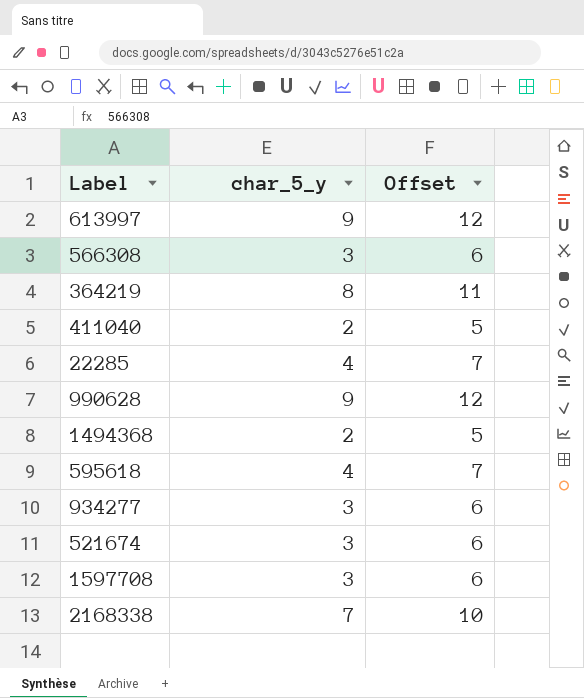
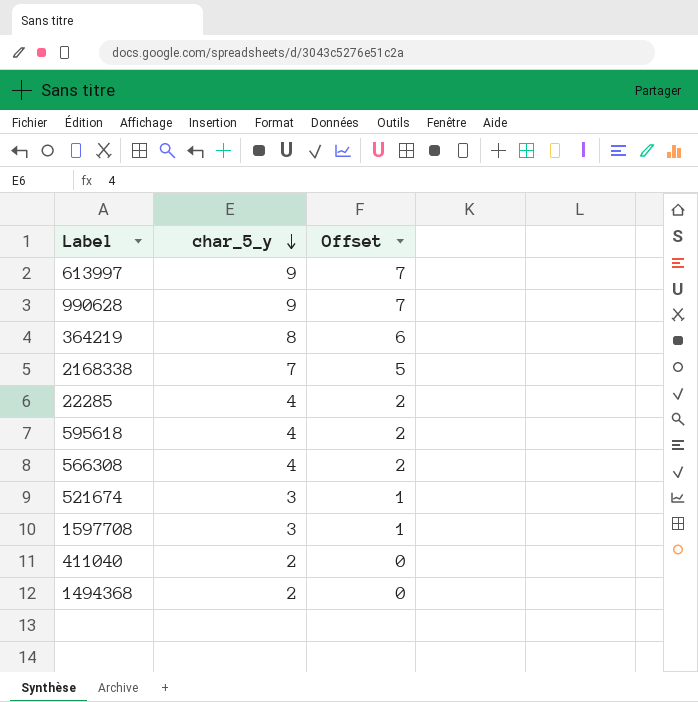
row order: none -> char_5_y descending
column Offset | formula: [char_5_y] + 3 -> [char_5_y] - 2
row 934277: 3 | 6 -> none
566308 | char_5_y: 3 -> 4

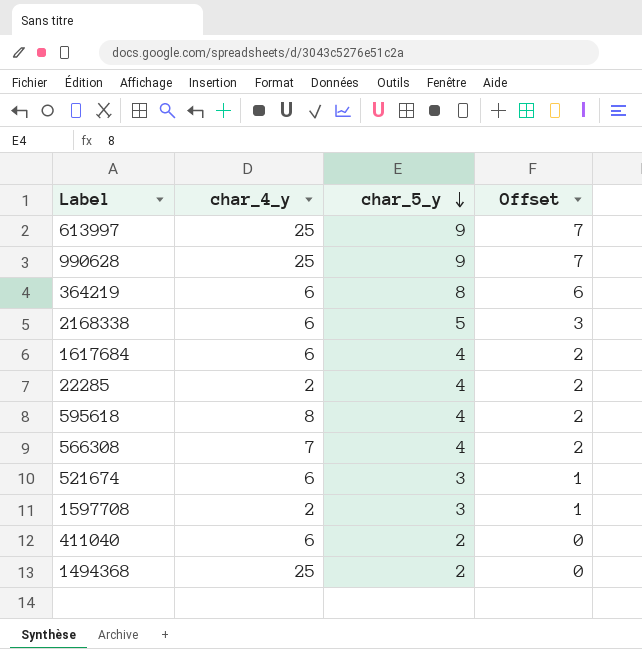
column char_4_y | position: none -> 2
2168338 | char_5_y: 7 -> 5
2168338 | Offset: 5 -> 3
row 1617684: none -> 6 | 4 | 2

